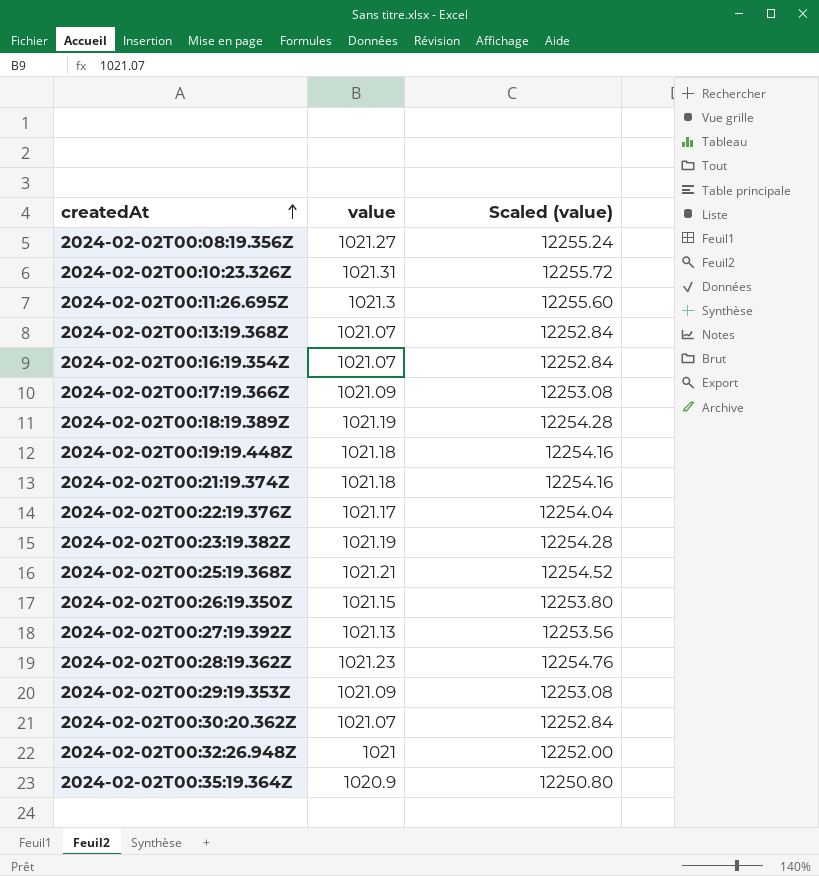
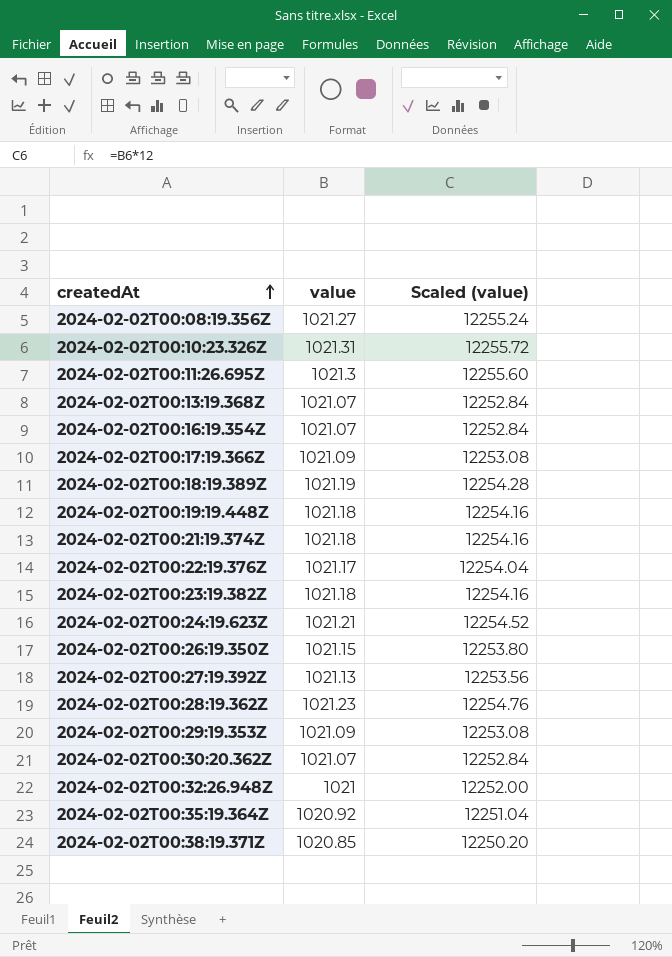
row 2024-02-02T00:25:19.368Z: 1021.21 | 12254.52 -> none
2024-02-02T00:23:19.382Z | value: 1021.19 -> 1021.18
2024-02-02T00:23:19.382Z | Scaled (value): 12254.28 -> 12254.16
row 2024-02-02T00:24:19.623Z: none -> 1021.21 | 12254.52
2024-02-02T00:35:19.364Z | value: 1020.9 -> 1020.92
2024-02-02T00:35:19.364Z | Scaled (value): 12250.80 -> 12251.04
row 2024-02-02T00:38:19.371Z: none -> 1020.85 | 12250.20

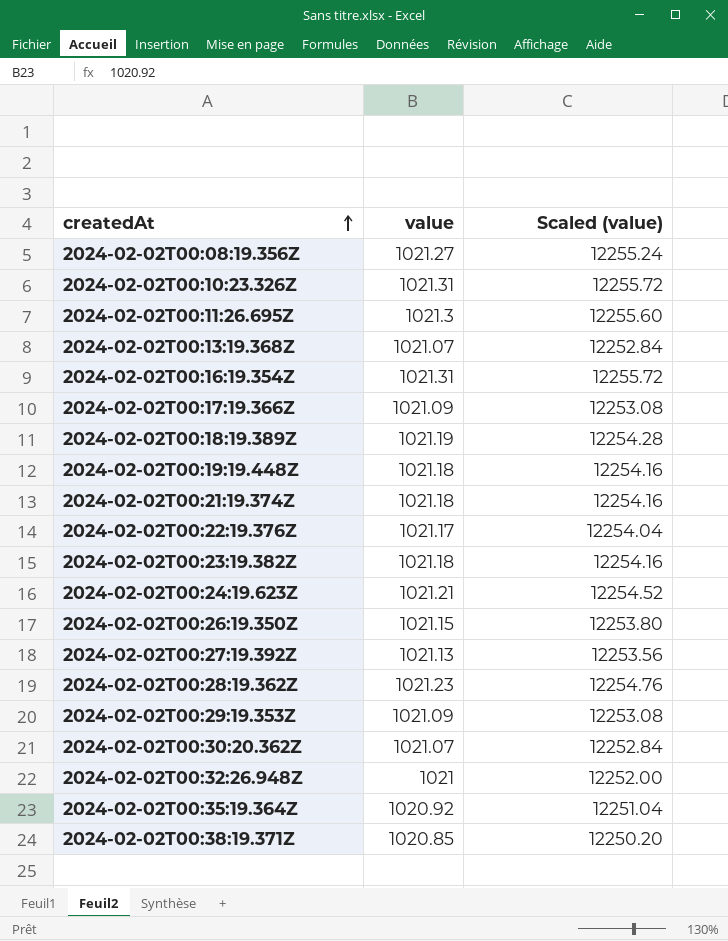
2024-02-02T00:16:19.354Z | value: 1021.07 -> 1021.31
2024-02-02T00:16:19.354Z | Scaled (value): 12252.84 -> 12255.72

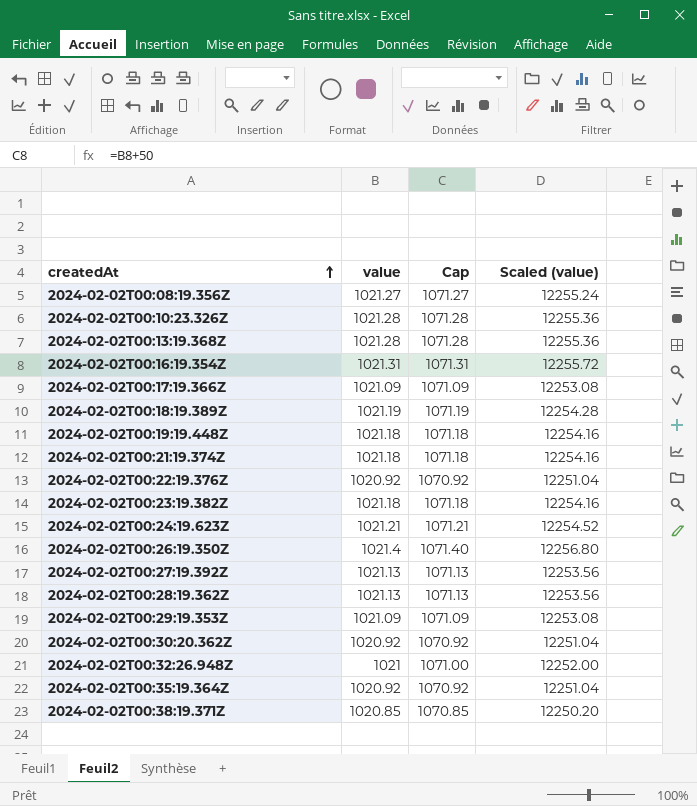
column Cap | formula: none -> [value] + 50
row 2024-02-02T00:11:26.695Z: 1021.3 | 12255.60 -> none
2024-02-02T00:10:23.326Z | value: 1021.31 -> 1021.28
2024-02-02T00:10:23.326Z | Scaled (value): 12255.72 -> 12255.36
2024-02-02T00:13:19.368Z | value: 1021.07 -> 1021.28
2024-02-02T00:13:19.368Z | Scaled (value): 12252.84 -> 12255.36
2024-02-02T00:22:19.376Z | value: 1021.17 -> 1020.92
2024-02-02T00:22:19.376Z | Scaled (value): 12254.04 -> 12251.04
2024-02-02T00:26:19.350Z | value: 1021.15 -> 1021.4
2024-02-02T00:26:19.350Z | Scaled (value): 12253.80 -> 12256.80
2024-02-02T00:28:19.362Z | value: 1021.23 -> 1021.13
2024-02-02T00:28:19.362Z | Scaled (value): 12254.76 -> 12253.56
2024-02-02T00:30:20.362Z | value: 1021.07 -> 1020.92
2024-02-02T00:30:20.362Z | Scaled (value): 12252.84 -> 12251.04

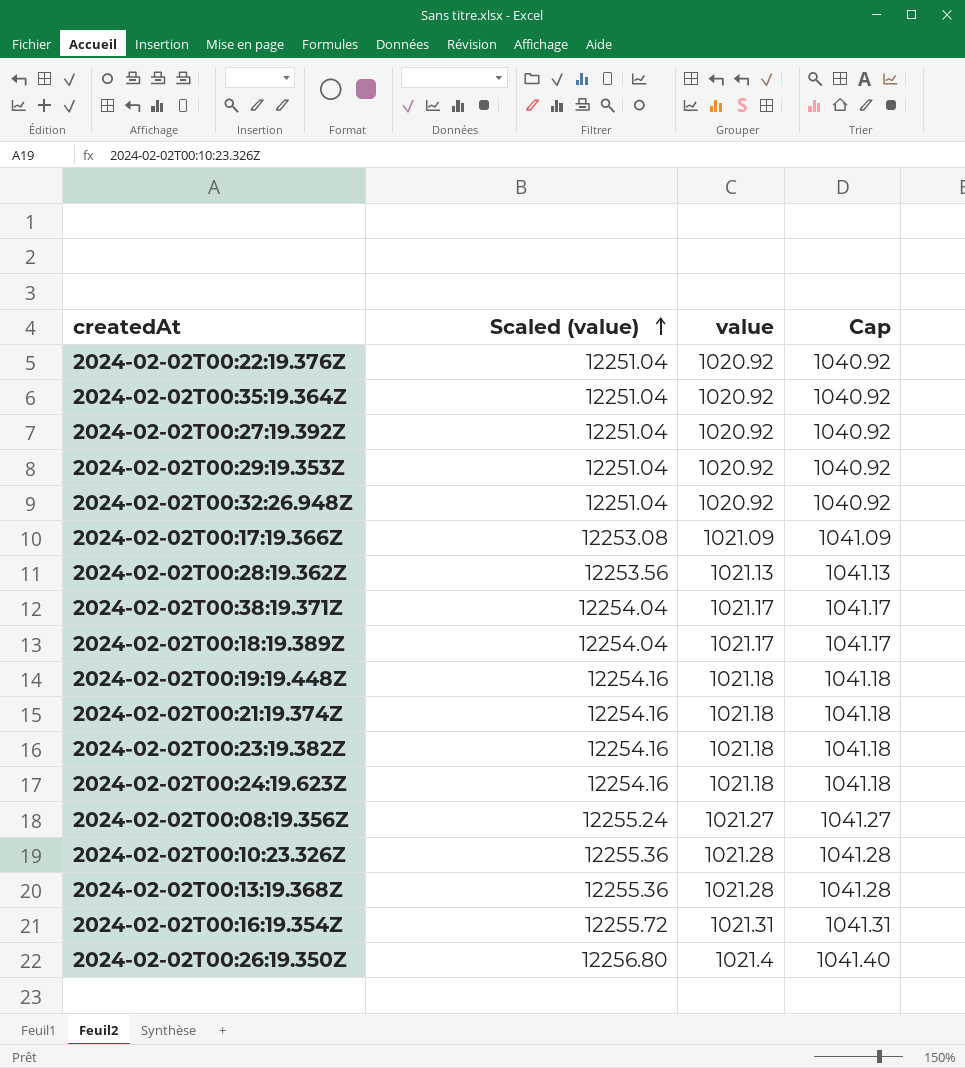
row order: createdAt ascending -> Scaled (value) ascending
column Scaled (value) | position: 4 -> 2
column Cap | formula: [value] + 50 -> [value] + 20
row 2024-02-02T00:30:20.362Z: 1020.92 | 1070.92 | 12251.04 -> none
2024-02-02T00:27:19.392Z | Scaled (value): 12253.56 -> 12251.04
2024-02-02T00:27:19.392Z | value: 1021.13 -> 1020.92
2024-02-02T00:29:19.353Z | Scaled (value): 12253.08 -> 12251.04
2024-02-02T00:29:19.353Z | value: 1021.09 -> 1020.92
2024-02-02T00:32:26.948Z | Scaled (value): 12252.00 -> 12251.04
2024-02-02T00:32:26.948Z | value: 1021 -> 1020.92
2024-02-02T00:38:19.371Z | Scaled (value): 12250.20 -> 12254.04
2024-02-02T00:38:19.371Z | value: 1020.85 -> 1021.17
2024-02-02T00:18:19.389Z | Scaled (value): 12254.28 -> 12254.04
2024-02-02T00:18:19.389Z | value: 1021.19 -> 1021.17
2024-02-02T00:24:19.623Z | Scaled (value): 12254.52 -> 12254.16
2024-02-02T00:24:19.623Z | value: 1021.21 -> 1021.18

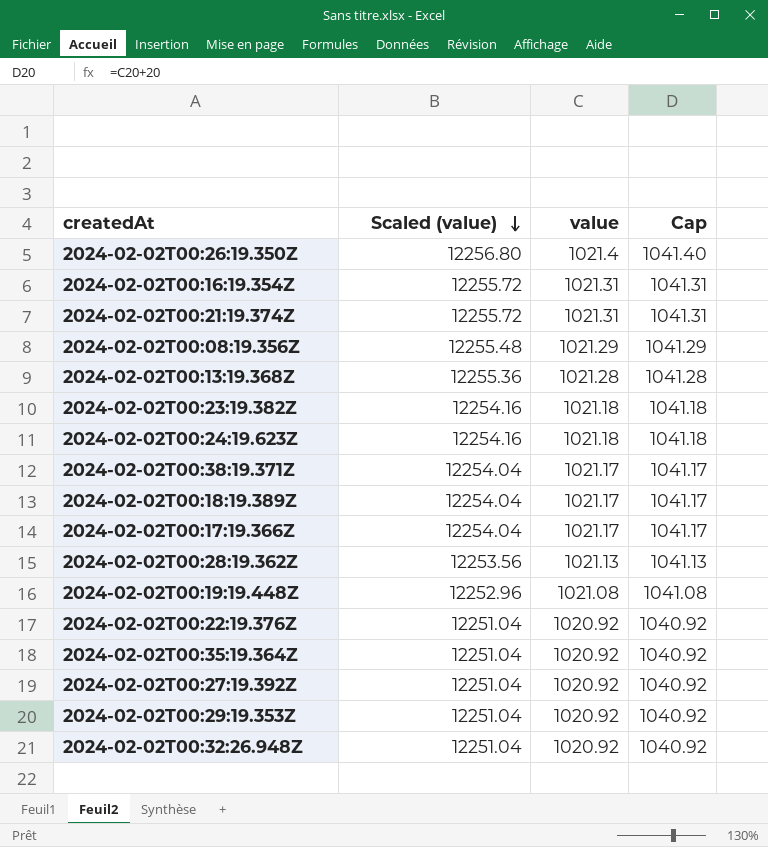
row order: Scaled (value) ascending -> Scaled (value) descending
row 2024-02-02T00:10:23.326Z: 12255.36 | 1021.28 | 1041.28 -> none
2024-02-02T00:21:19.374Z | Scaled (value): 12254.16 -> 12255.72
2024-02-02T00:21:19.374Z | value: 1021.18 -> 1021.31
2024-02-02T00:21:19.374Z | Cap: 1041.18 -> 1041.31
2024-02-02T00:08:19.356Z | Scaled (value): 12255.24 -> 12255.48
2024-02-02T00:08:19.356Z | value: 1021.27 -> 1021.29
2024-02-02T00:08:19.356Z | Cap: 1041.27 -> 1041.29
2024-02-02T00:17:19.366Z | Scaled (value): 12253.08 -> 12254.04
2024-02-02T00:17:19.366Z | value: 1021.09 -> 1021.17
2024-02-02T00:17:19.366Z | Cap: 1041.09 -> 1041.17
2024-02-02T00:19:19.448Z | Scaled (value): 12254.16 -> 12252.96
2024-02-02T00:19:19.448Z | value: 1021.18 -> 1021.08
2024-02-02T00:19:19.448Z | Cap: 1041.18 -> 1041.08

